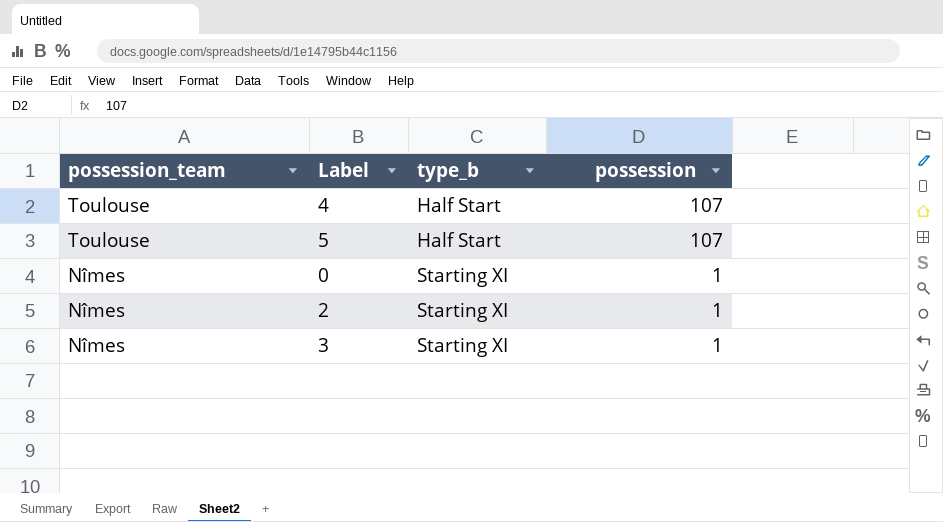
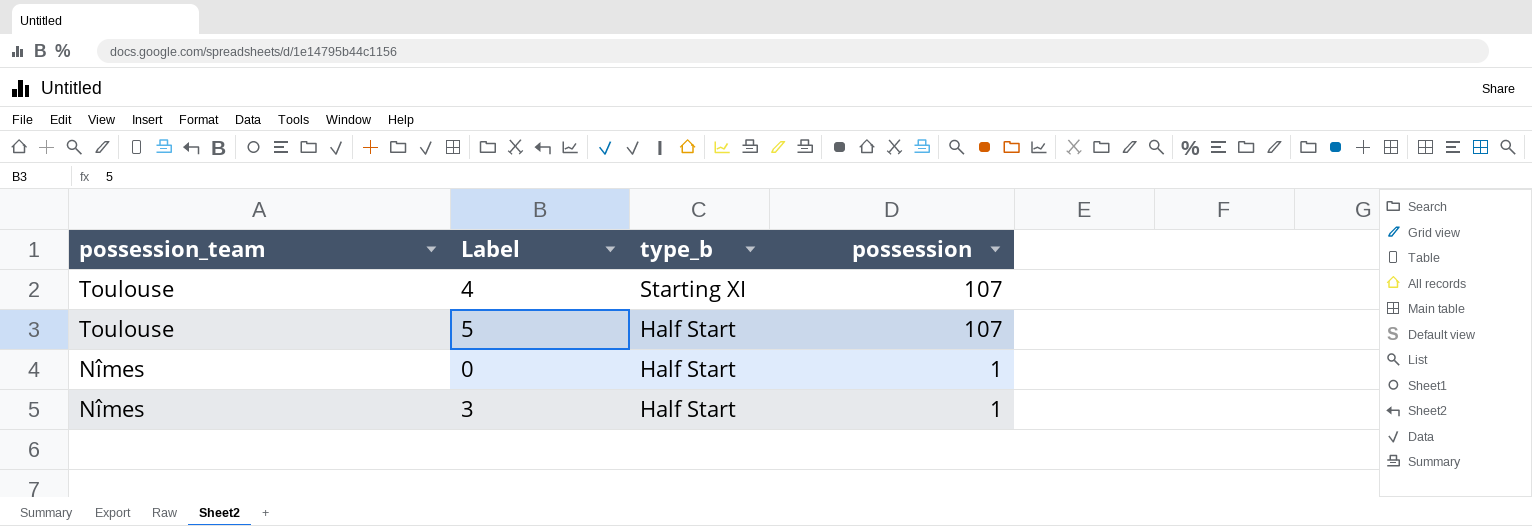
row 2: Nîmes | Starting XI | 1 -> none
4 | type_b: Half Start -> Starting XI
0 | type_b: Starting XI -> Half Start
3 | type_b: Starting XI -> Half Start

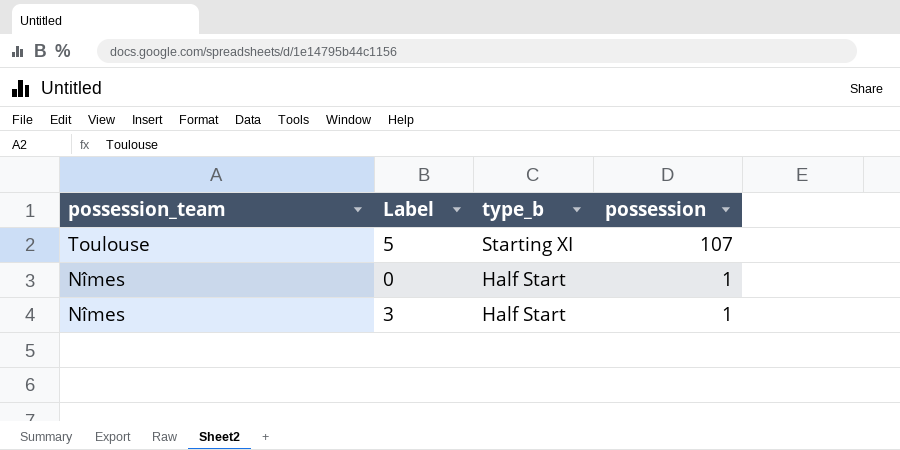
row 4: Toulouse | Starting XI | 107 -> none
5 | type_b: Half Start -> Starting XI

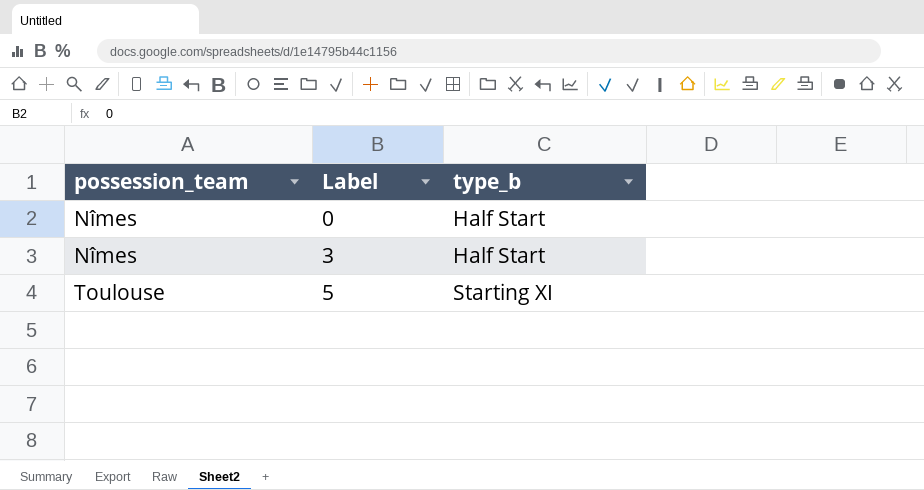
row order: possession_team descending -> possession_team ascending
column possession | position: 4 -> none

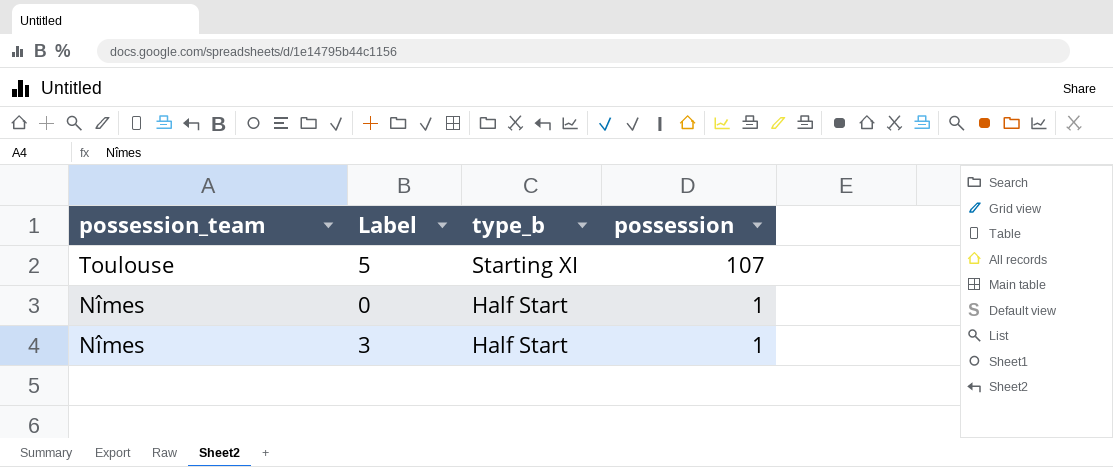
row order: possession_team ascending -> possession_team descending
column possession | position: none -> 4

